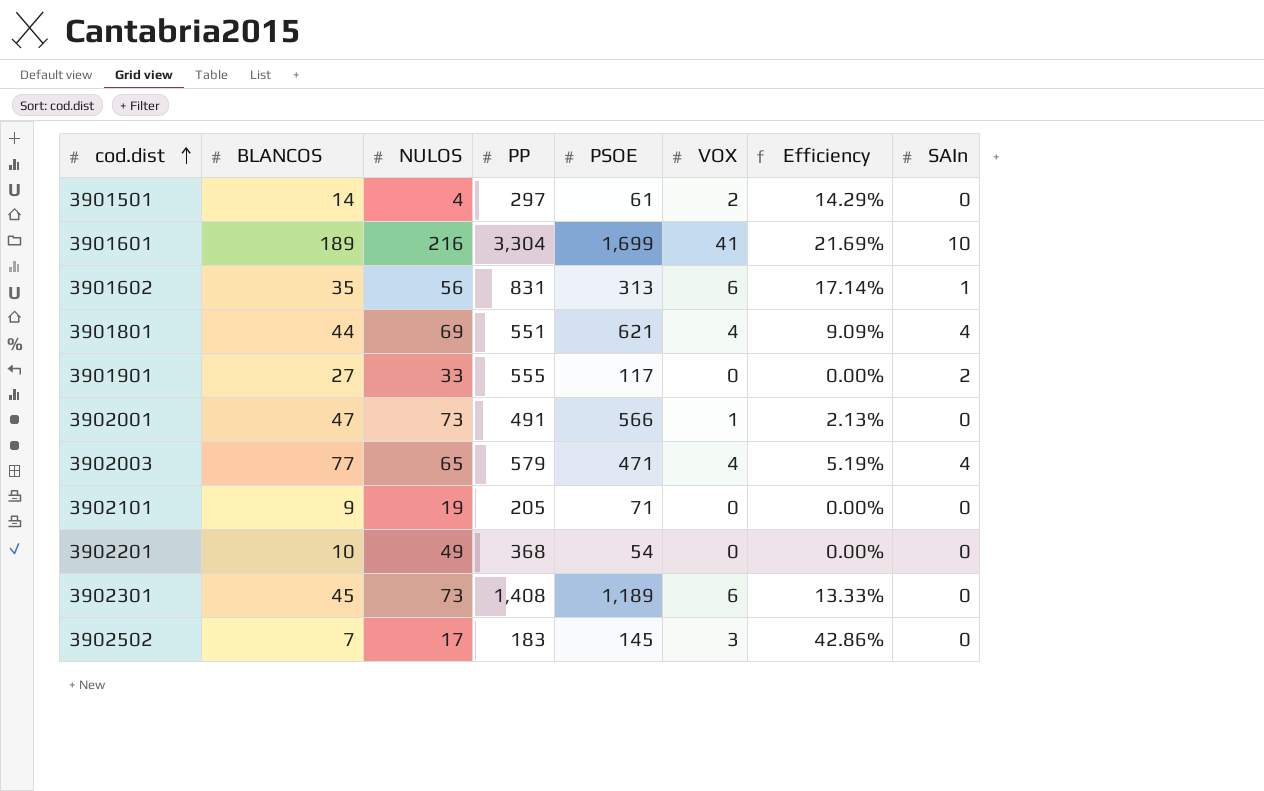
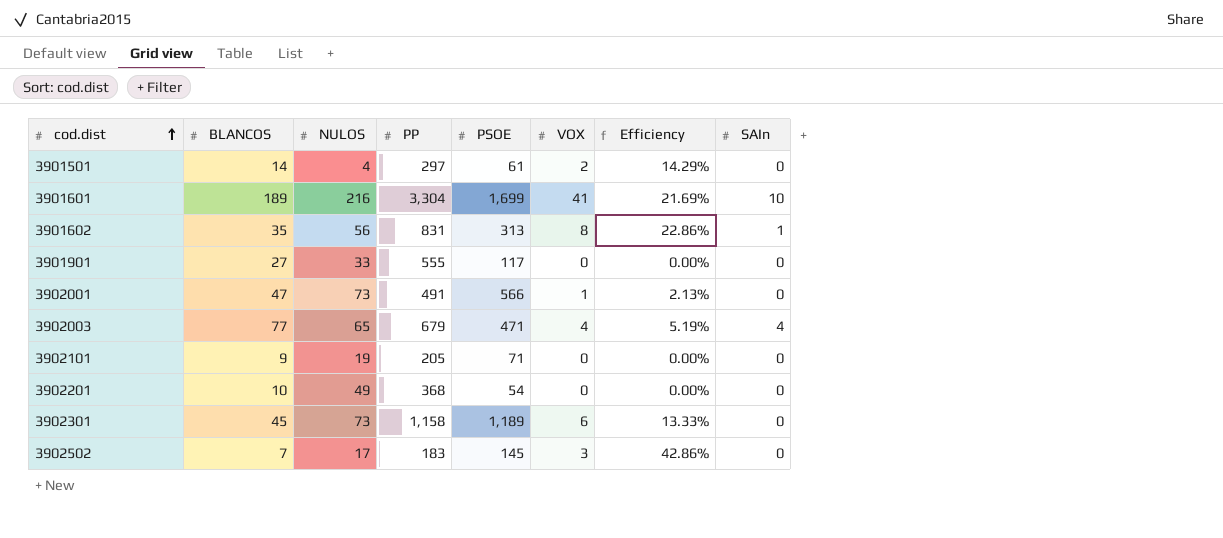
row 3901801: 44 | 69 | 551 | 621 | 4 | 9.09% | 4 -> none
3901602 | VOX: 6 -> 8
3901602 | Efficiency: 17.14% -> 22.86%
3901901 | SAIn: 2 -> 0
3902003 | PP: 579 -> 679
3902301 | PP: 1,408 -> 1,158

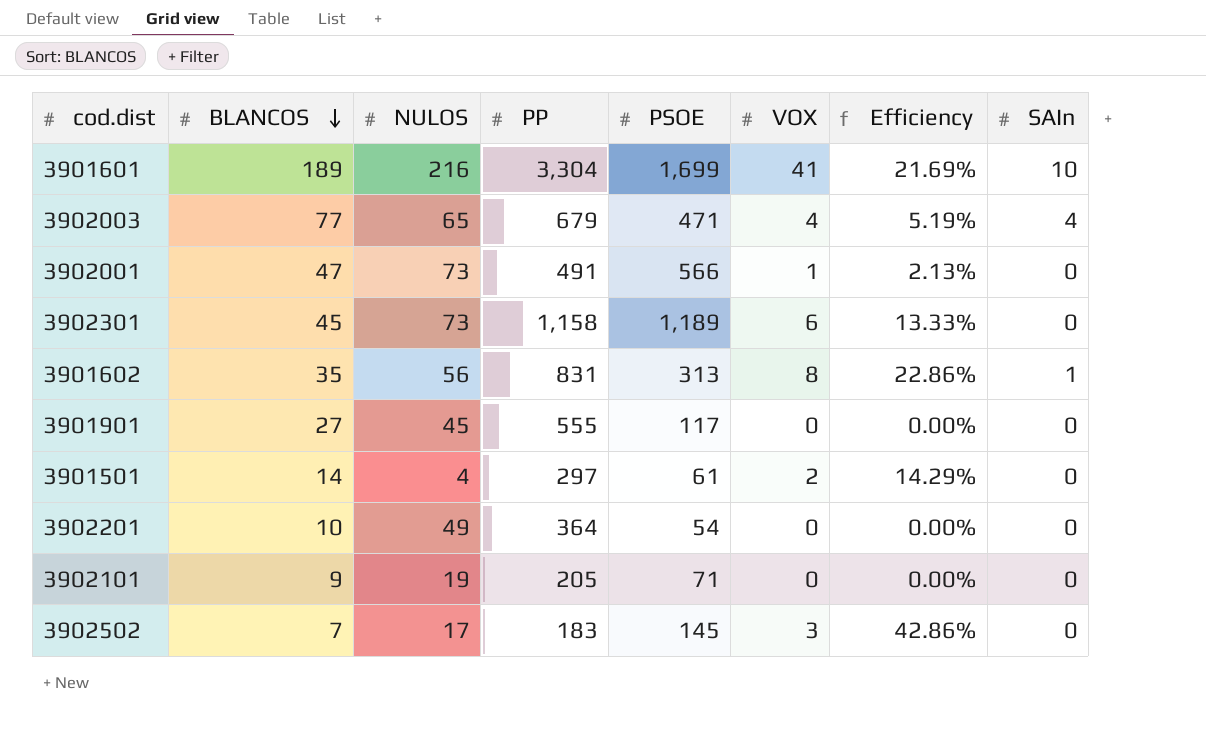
row order: cod.dist ascending -> BLANCOS descending
3901901 | NULOS: 33 -> 45
3902201 | PP: 368 -> 364

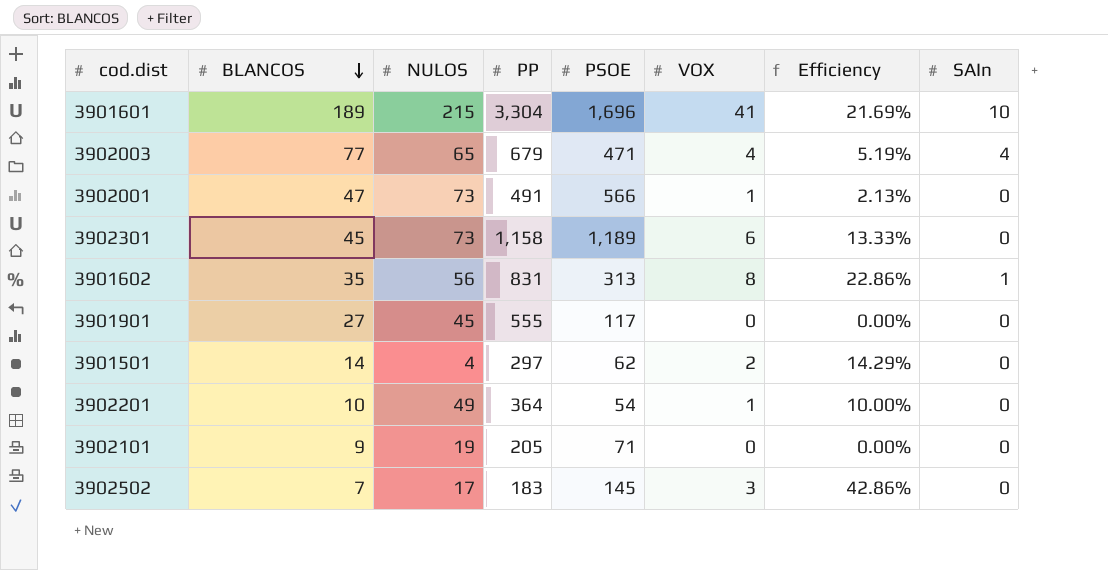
3901601 | NULOS: 216 -> 215
3901601 | PSOE: 1,699 -> 1,696
3901501 | PSOE: 61 -> 62
3902201 | VOX: 0 -> 1
3902201 | Efficiency: 0.00% -> 10.00%

